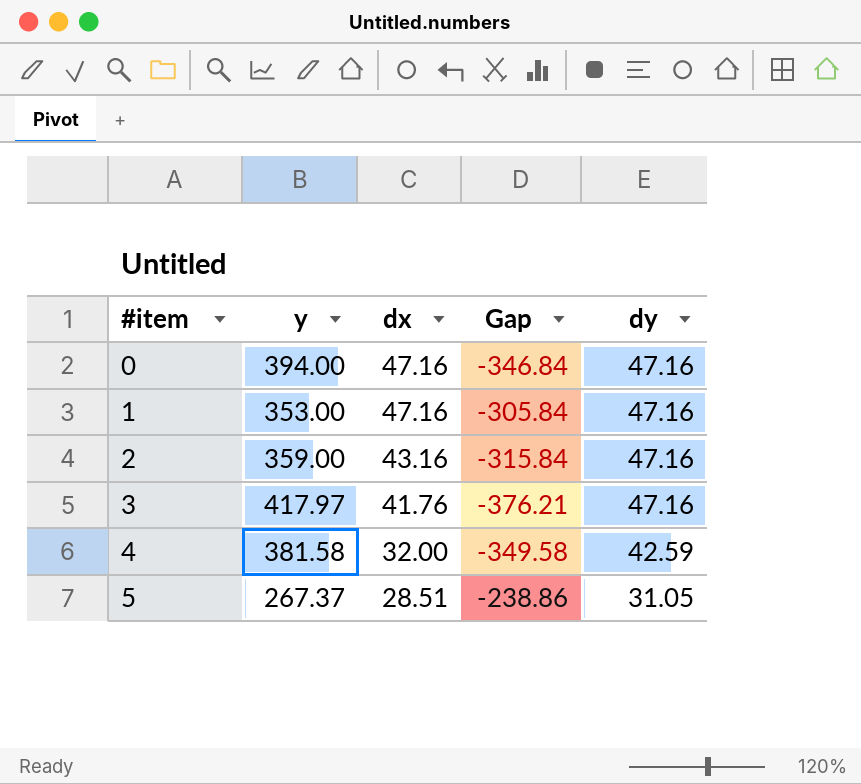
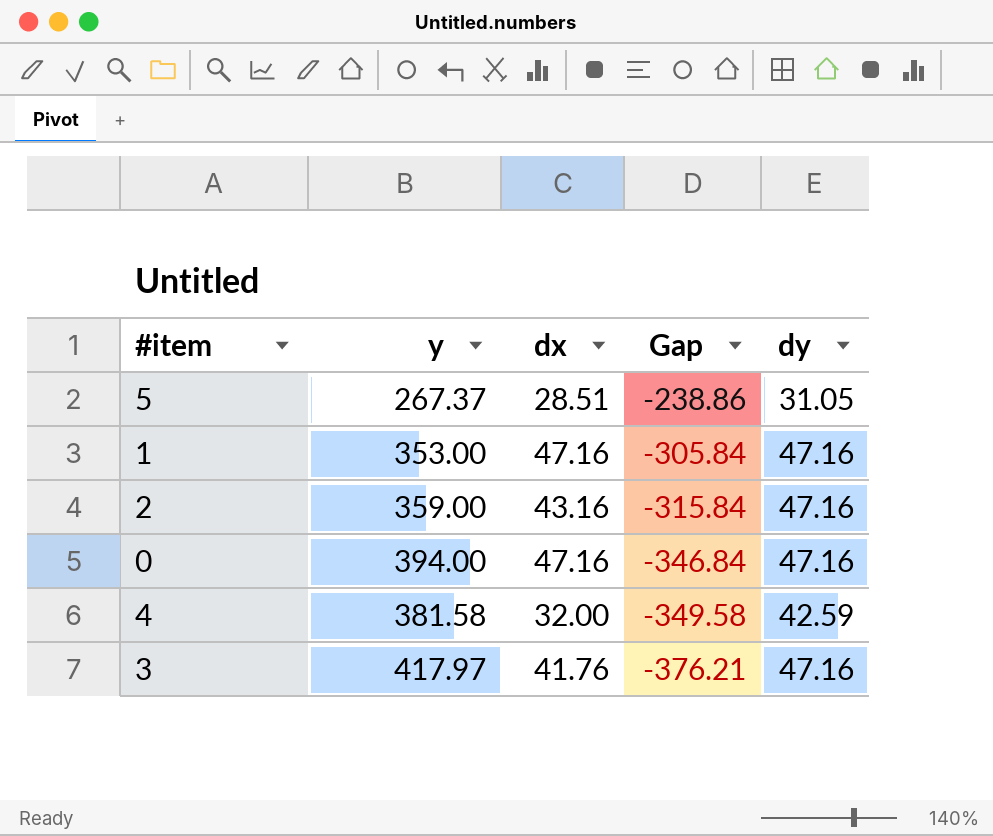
row order: #item ascending -> Gap descending

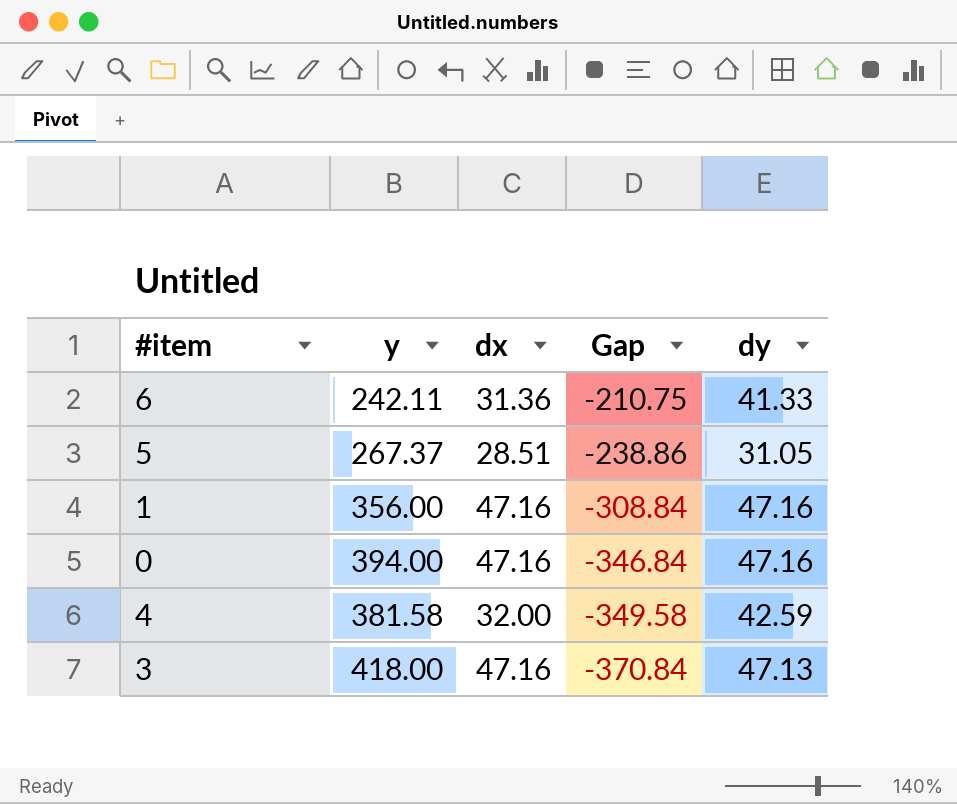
row 2: 359.00 | 43.16 | -315.84 | 47.16 -> none
row 6: none -> 242.11 | 31.36 | -210.75 | 41.33
1 | y: 353.00 -> 356.00
1 | Gap: -305.84 -> -308.84
3 | y: 417.97 -> 418.00
3 | dx: 41.76 -> 47.16
3 | Gap: -376.21 -> -370.84
3 | dy: 47.16 -> 47.13

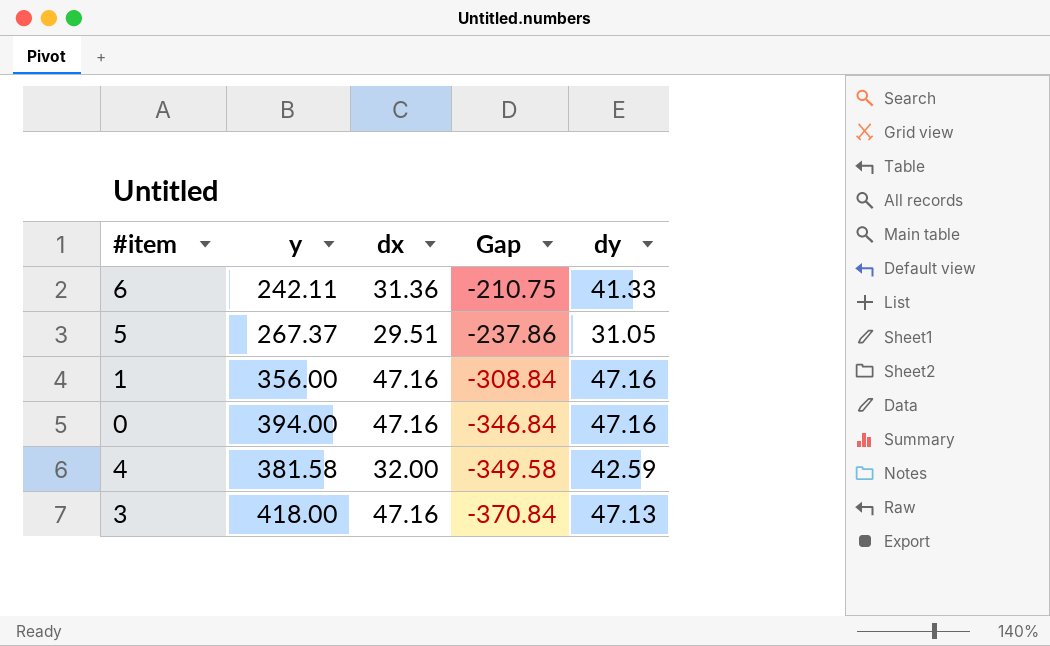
5 | dx: 28.51 -> 29.51
5 | Gap: -238.86 -> -237.86

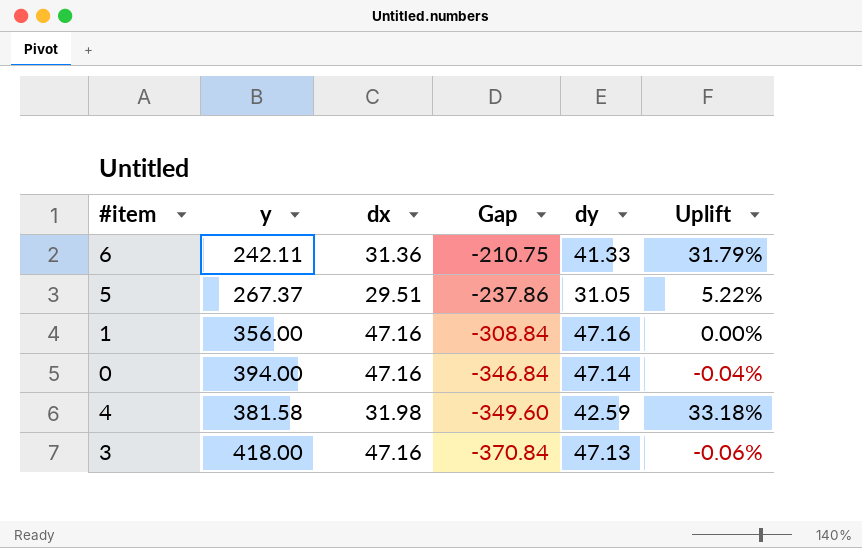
column Uplift | formula: none -> ([dy] - [dx]) / [dx]
0 | dy: 47.16 -> 47.14
4 | dx: 32.00 -> 31.98
4 | Gap: -349.58 -> -349.60

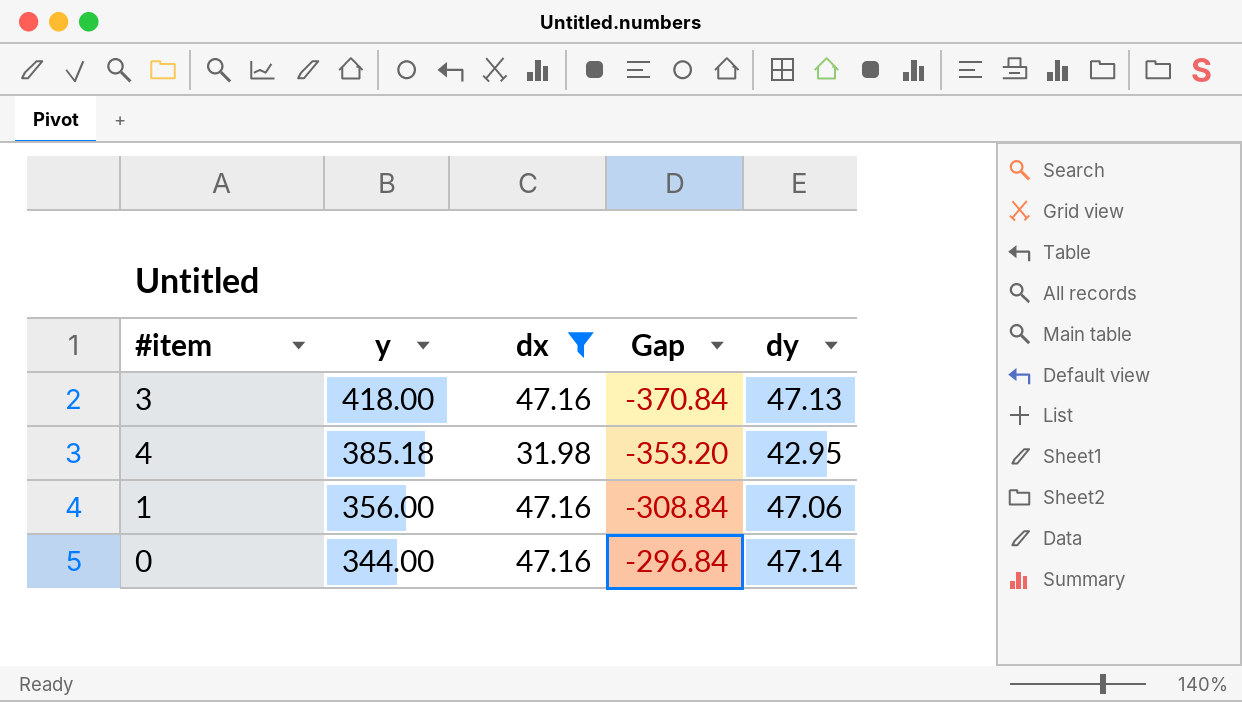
filter: none -> dx >= 31.98
row order: Gap descending -> y descending
column Uplift | formula: ([dy] - [dx]) / [dx] -> none
4 | y: 381.58 -> 385.18
4 | Gap: -349.60 -> -353.20
4 | dy: 42.59 -> 42.95
1 | dy: 47.16 -> 47.06
0 | y: 394.00 -> 344.00
0 | Gap: -346.84 -> -296.84

